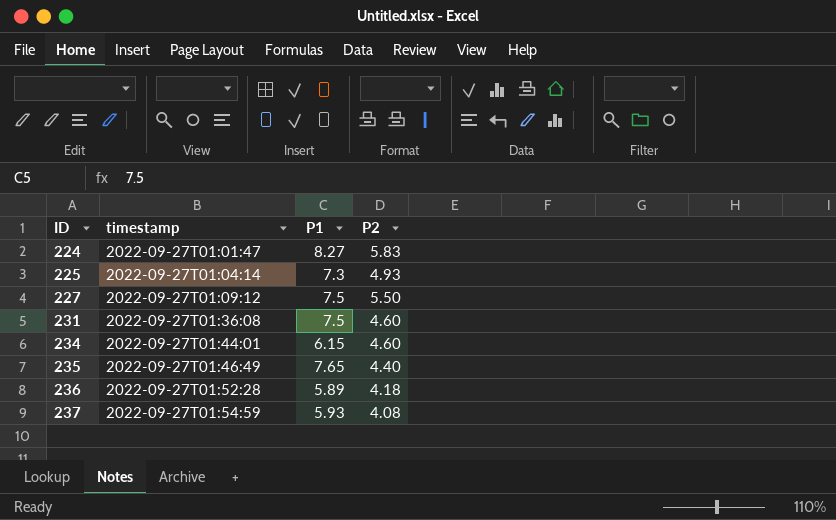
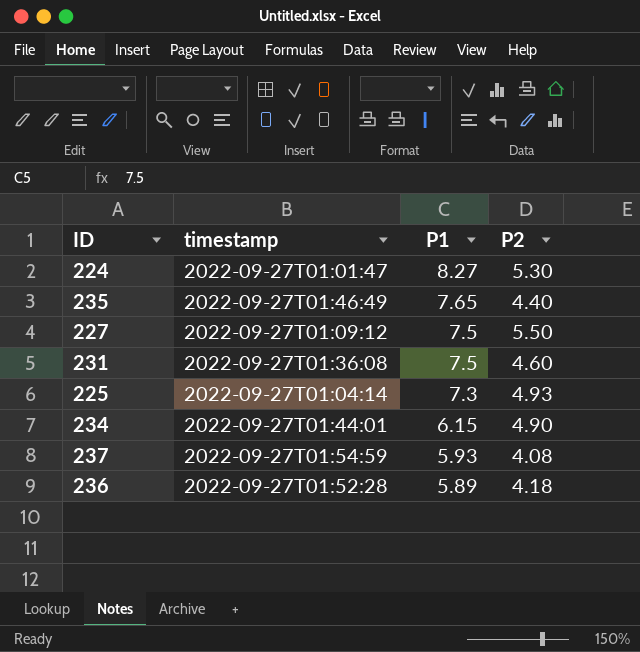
row order: ID ascending -> P1 descending
224 | P2: 5.83 -> 5.30
234 | P2: 4.60 -> 4.90

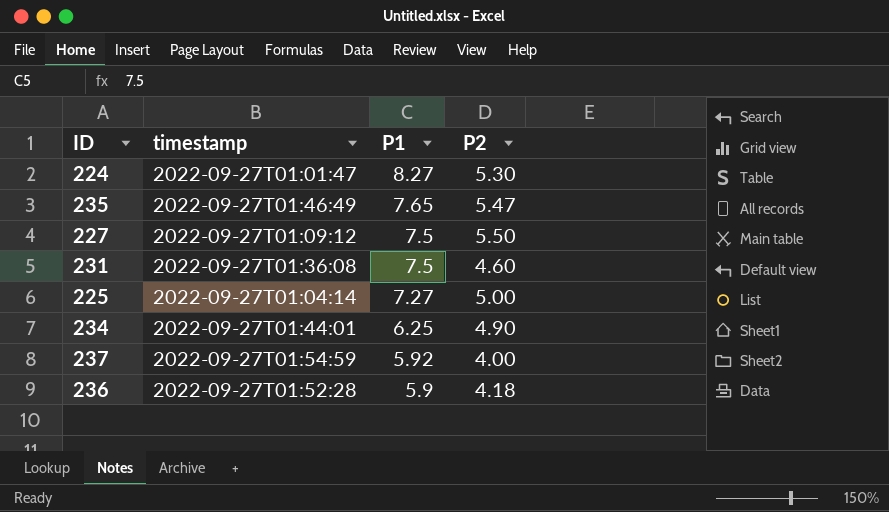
235 | P2: 4.40 -> 5.47
225 | P1: 7.3 -> 7.27
225 | P2: 4.93 -> 5.00
234 | P1: 6.15 -> 6.25
237 | P1: 5.93 -> 5.92
237 | P2: 4.08 -> 4.00
236 | P1: 5.89 -> 5.9

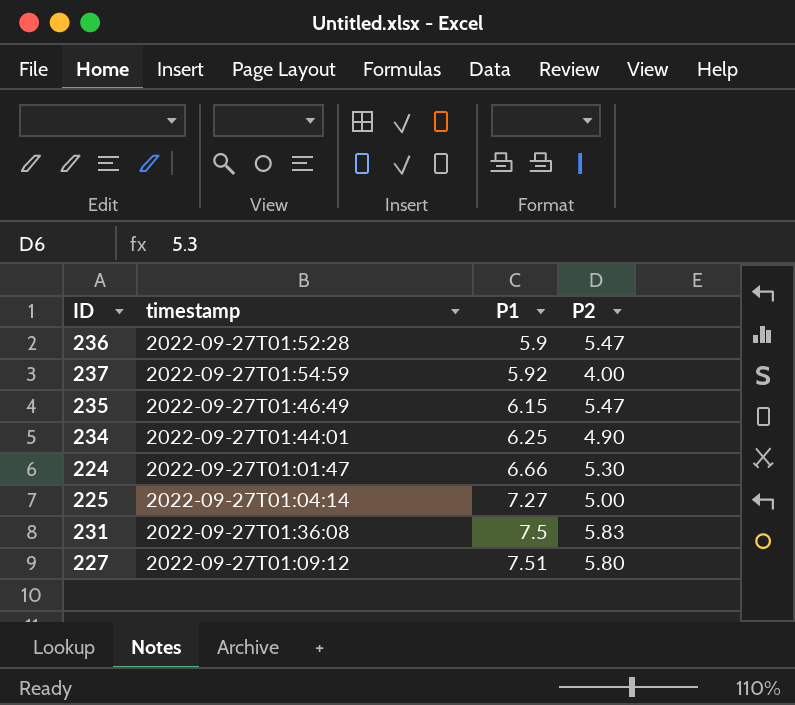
row order: P1 descending -> P1 ascending
236 | P2: 4.18 -> 5.47
235 | P1: 7.65 -> 6.15
224 | P1: 8.27 -> 6.66
231 | P2: 4.60 -> 5.83
227 | P1: 7.5 -> 7.51
227 | P2: 5.50 -> 5.80

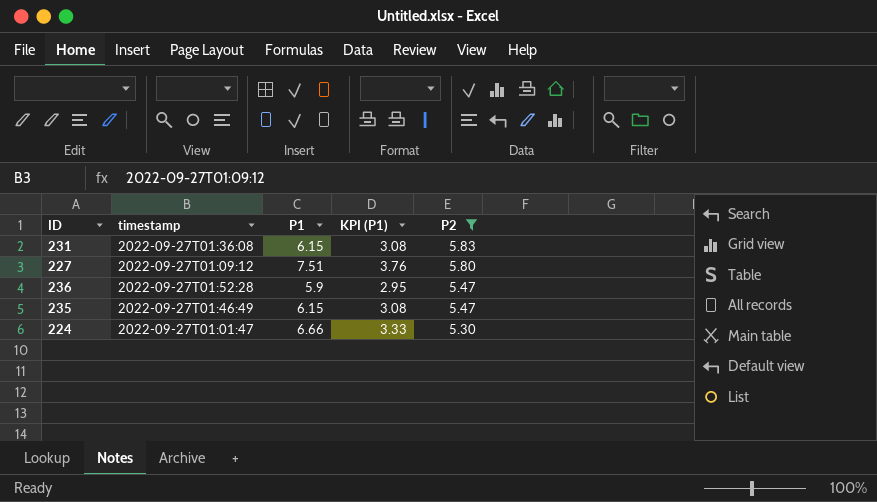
filter: none -> P2 >= 5.30
row order: P1 ascending -> P2 descending
column KPI (P1) | formula: none -> [P1] * 0.5
231 | P1: 7.5 -> 6.15

